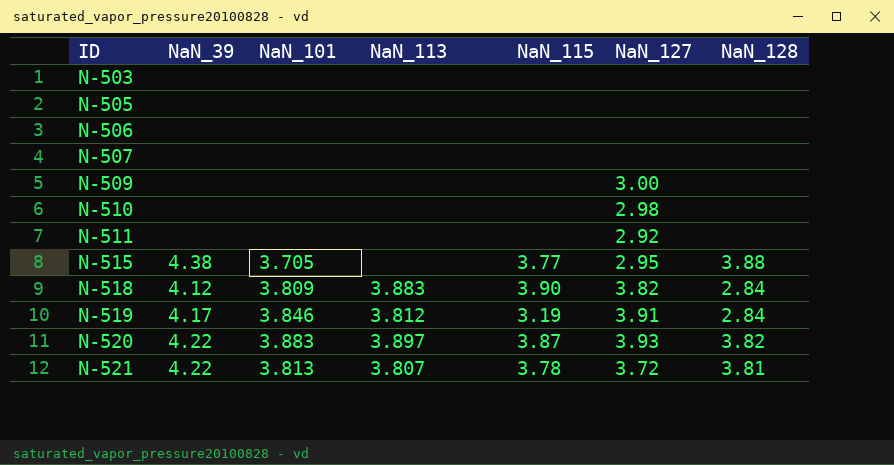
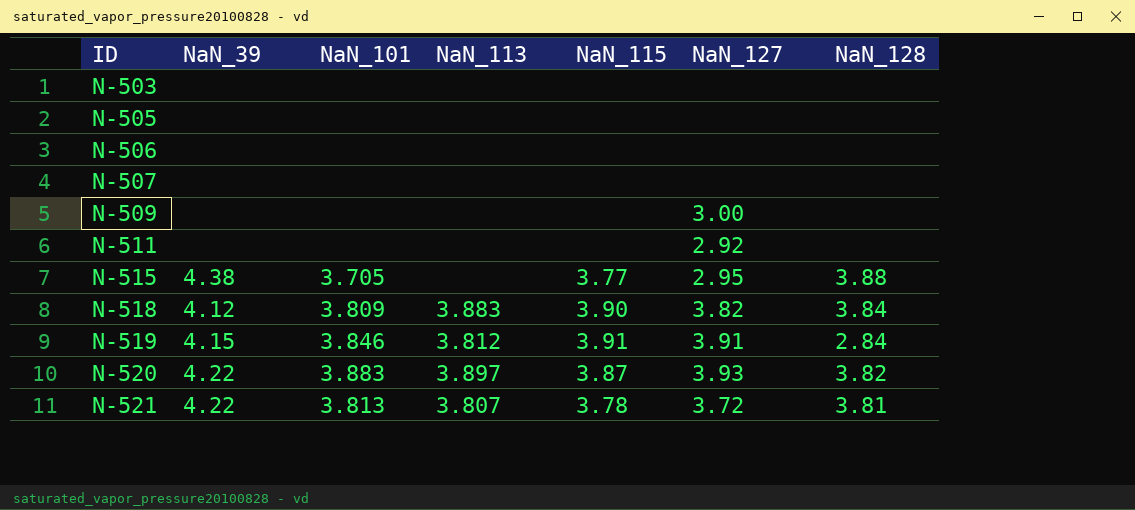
row N-510: none | none | none | none | 2.98 | none -> none
N-518 | NaN_128: 2.84 -> 3.84
N-519 | NaN_39: 4.17 -> 4.15
N-519 | NaN_115: 3.19 -> 3.91

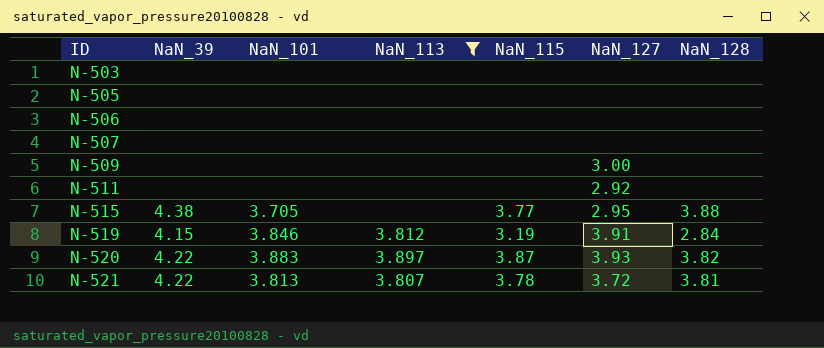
filter: none -> NaN_113 != 3.883
N-519 | NaN_115: 3.91 -> 3.19

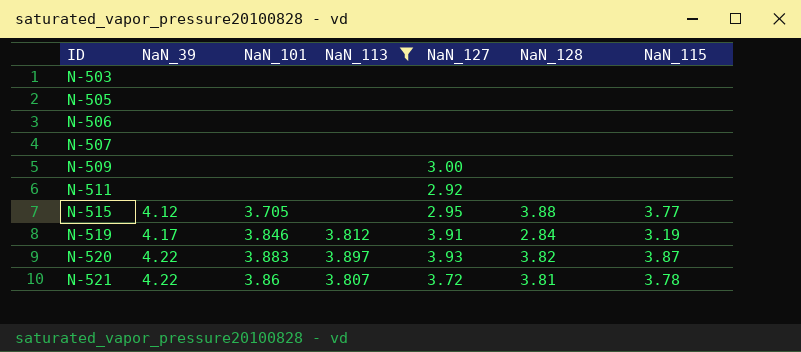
column NaN_115 | position: 5 -> 7
N-515 | NaN_39: 4.38 -> 4.12
N-519 | NaN_39: 4.15 -> 4.17
N-521 | NaN_101: 3.813 -> 3.86

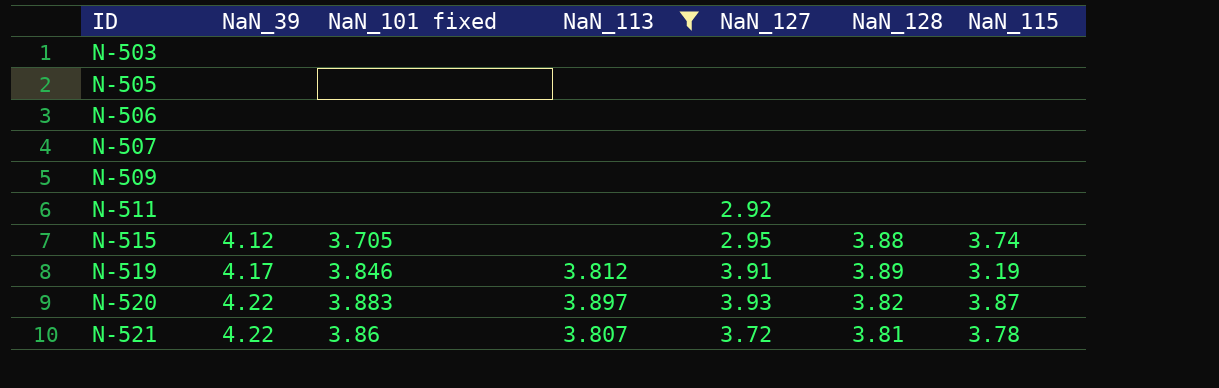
column name: NaN_101 -> NaN_101 fixed
N-509 | NaN_127: 3.00 -> none
N-515 | NaN_115: 3.77 -> 3.74
N-519 | NaN_128: 2.84 -> 3.89

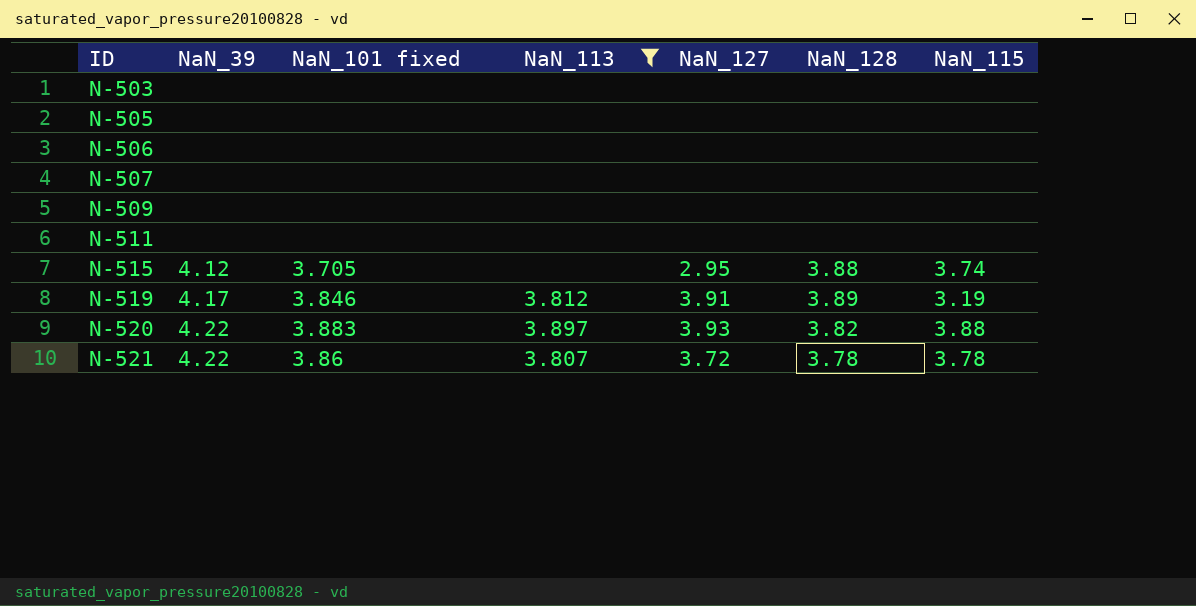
N-511 | NaN_127: 2.92 -> none
N-520 | NaN_115: 3.87 -> 3.88
N-521 | NaN_128: 3.81 -> 3.78

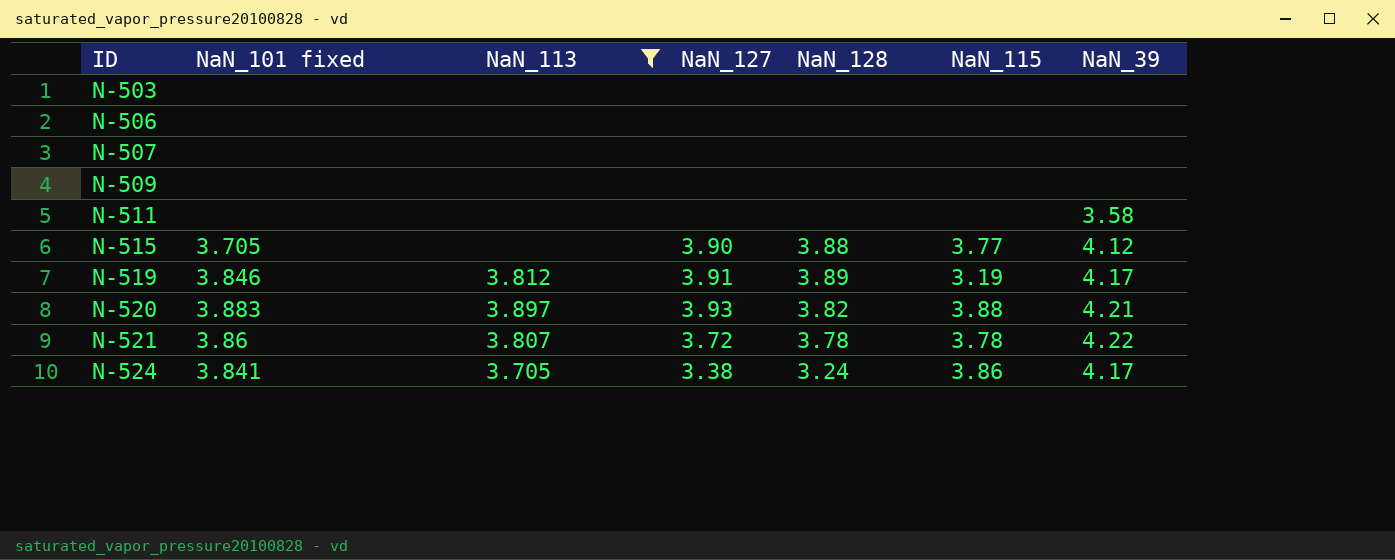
column NaN_39 | position: 2 -> 7
row N-505: none | none | none | none | none | none -> none
N-511 | NaN_39: none -> 3.58
N-515 | NaN_127: 2.95 -> 3.90
N-515 | NaN_115: 3.74 -> 3.77
N-520 | NaN_39: 4.22 -> 4.21
row N-524: none -> 3.841 | 3.705 | 3.38 | 3.24 | 3.86 | 4.17

